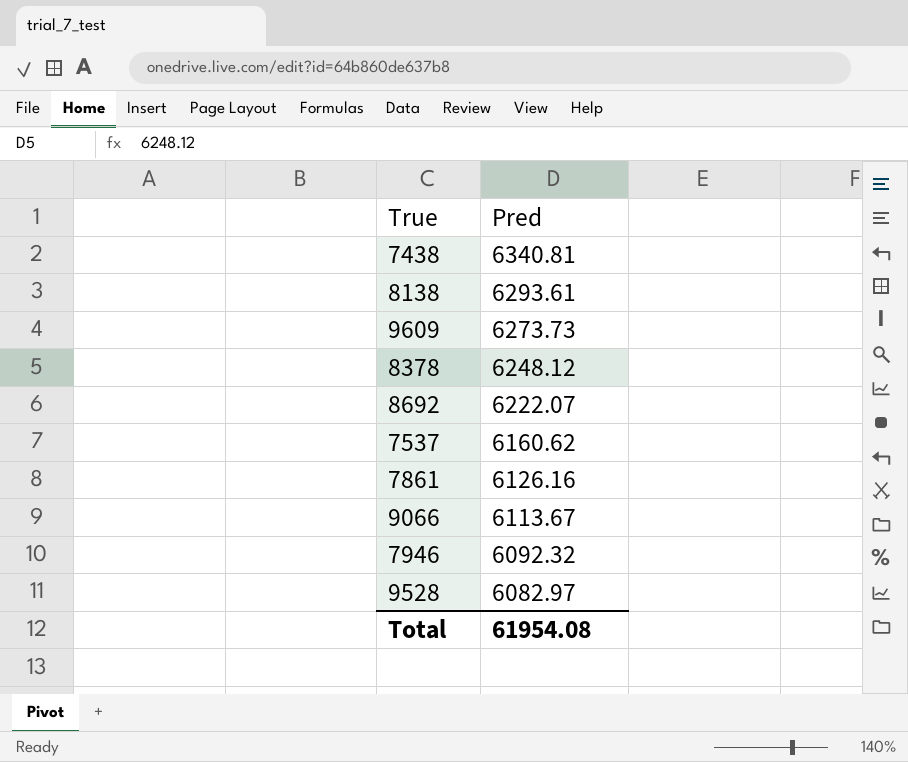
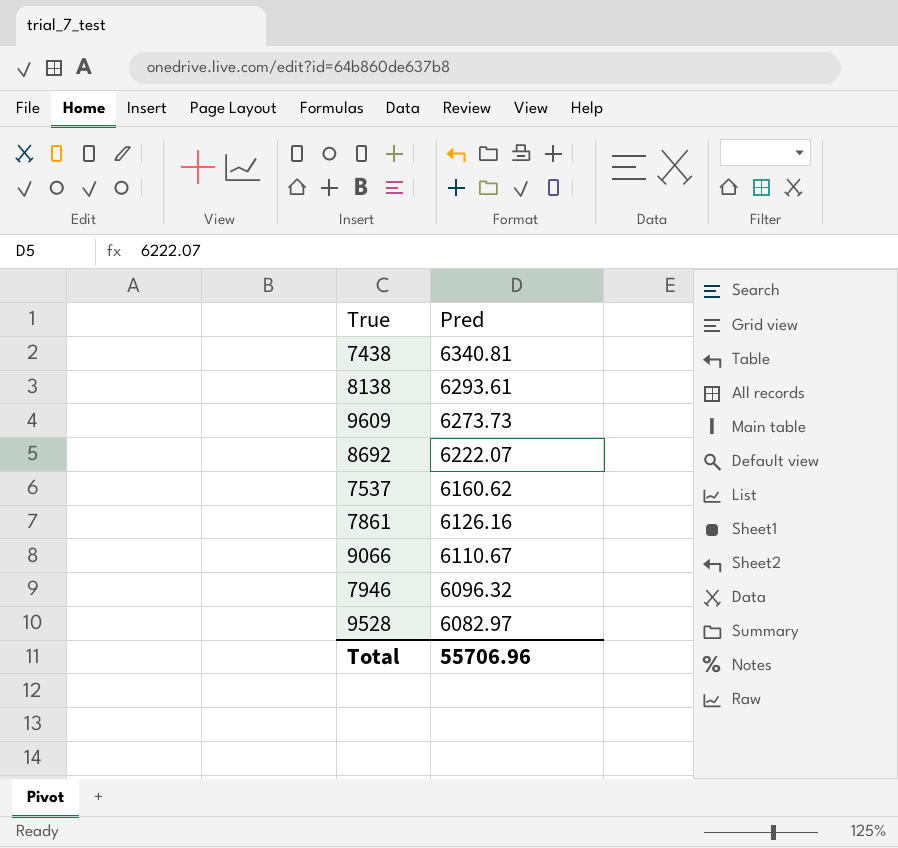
row 8378: 6248.12 -> none
9066 | Pred: 6113.67 -> 6110.67
7946 | Pred: 6092.32 -> 6096.32
Total | Pred: 61954.08 -> 55706.96

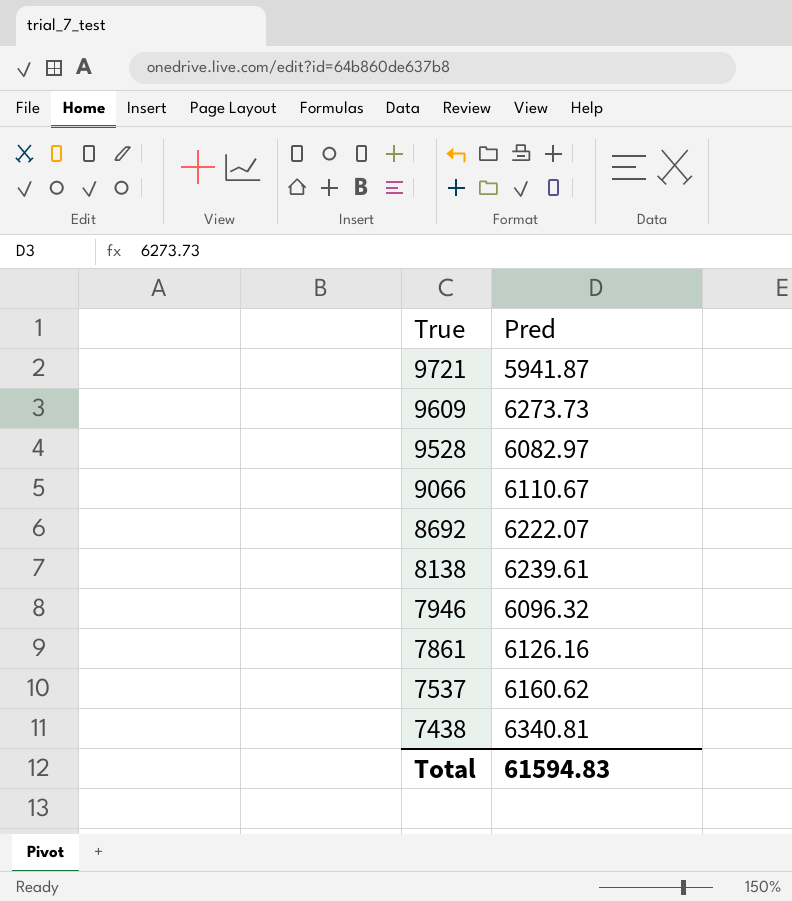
row order: Pred descending -> True descending
row 9721: none -> 5941.87
8138 | Pred: 6293.61 -> 6239.61
Total | Pred: 55706.96 -> 61594.83

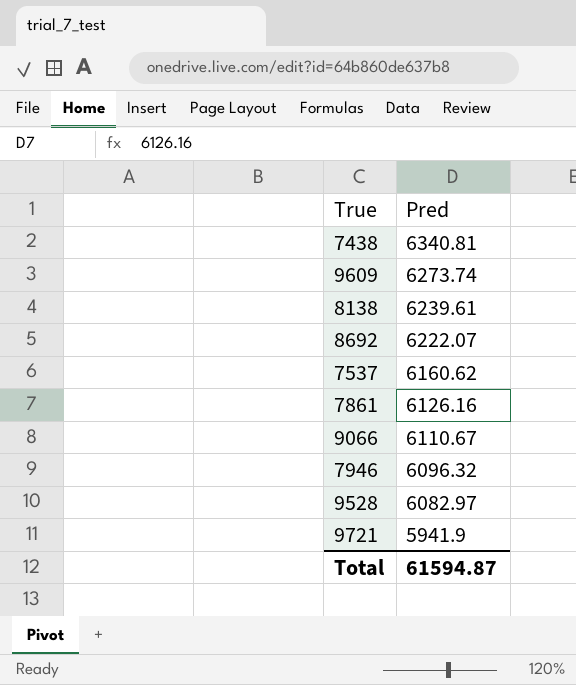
row order: True descending -> Pred descending
9609 | Pred: 6273.73 -> 6273.74
9721 | Pred: 5941.87 -> 5941.9
Total | Pred: 61594.83 -> 61594.87

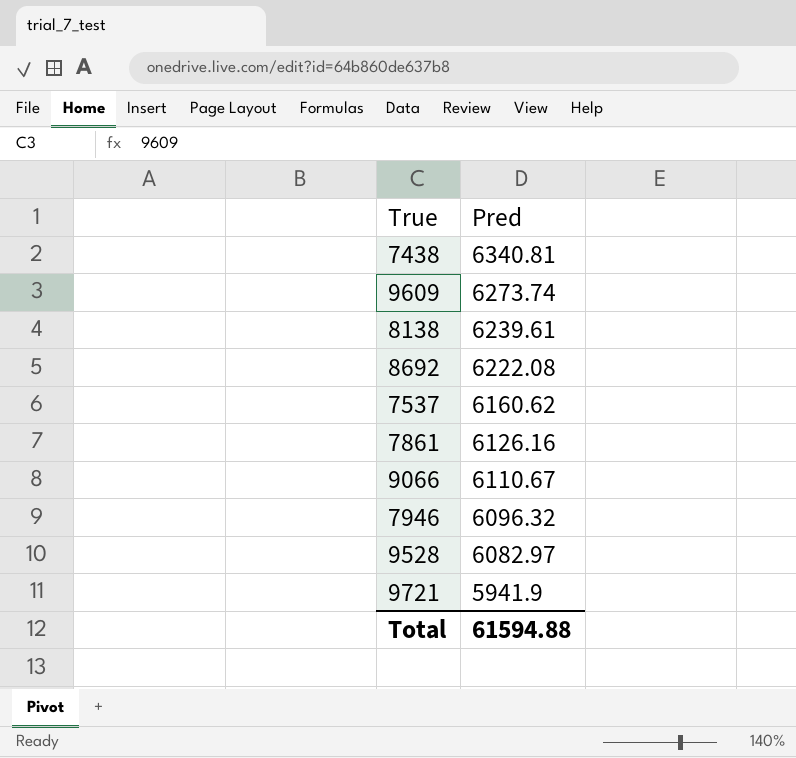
8692 | Pred: 6222.07 -> 6222.08
Total | Pred: 61594.87 -> 61594.88

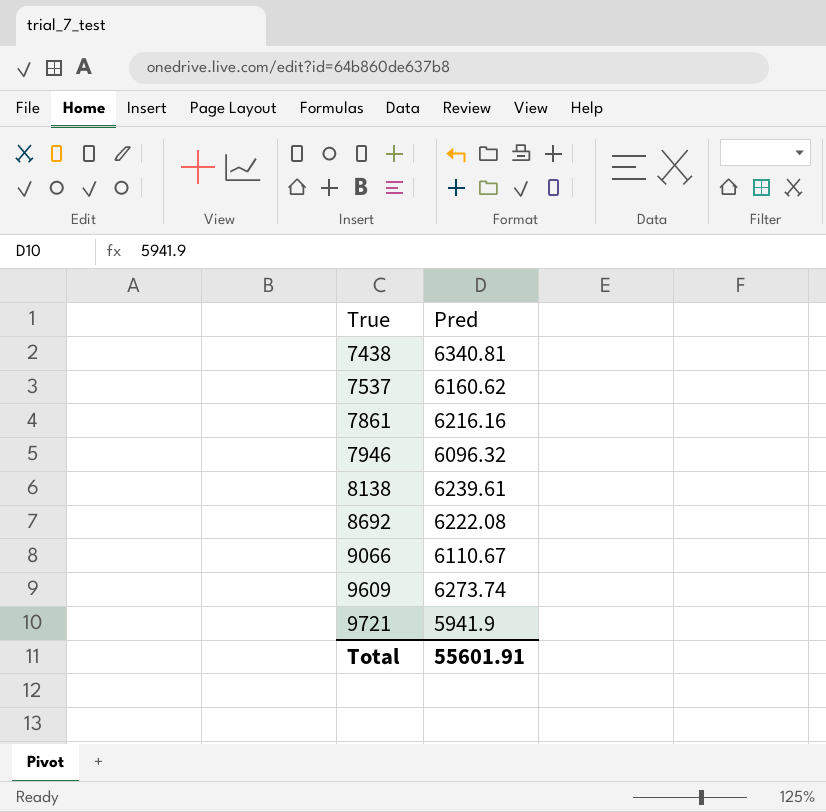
row order: Pred descending -> True ascending
row 9528: 6082.97 -> none
7861 | Pred: 6126.16 -> 6216.16
Total | Pred: 61594.88 -> 55601.91

